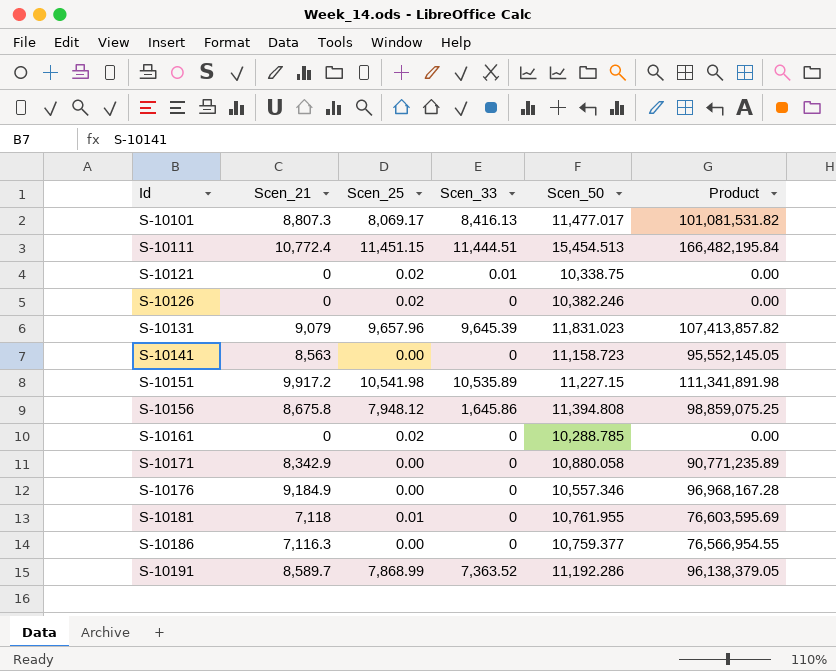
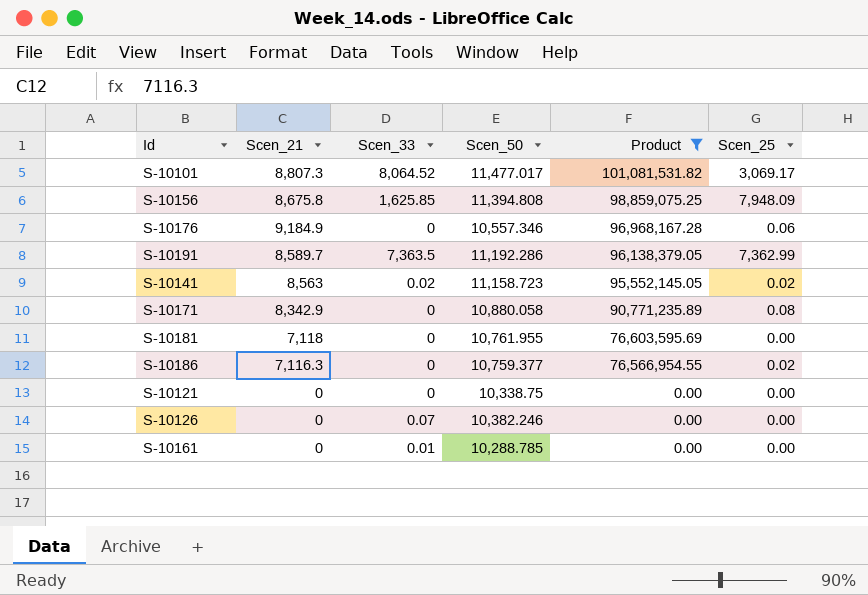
filter: none -> Product <= 101,081,531.82
row order: Id ascending -> Product descending
column Scen_25 | position: 3 -> 6
S-10101 | Scen_33: 8,416.13 -> 8,064.52
S-10101 | Scen_25: 8,069.17 -> 3,069.17
S-10156 | Scen_33: 1,645.86 -> 1,625.85
S-10156 | Scen_25: 7,948.12 -> 7,948.09
S-10176 | Scen_25: 0.00 -> 0.06
S-10191 | Scen_33: 7,363.52 -> 7,363.5
S-10191 | Scen_25: 7,868.99 -> 7,362.99
S-10141 | Scen_33: 0 -> 0.02
S-10141 | Scen_25: 0.00 -> 0.02
S-10171 | Scen_25: 0.00 -> 0.08
S-10181 | Scen_25: 0.01 -> 0.00
S-10186 | Scen_25: 0.00 -> 0.02
S-10121 | Scen_33: 0.01 -> 0
S-10121 | Scen_25: 0.02 -> 0.00
S-10126 | Scen_33: 0 -> 0.07
S-10126 | Scen_25: 0.02 -> 0.00
S-10161 | Scen_33: 0 -> 0.01
S-10161 | Scen_25: 0.02 -> 0.00

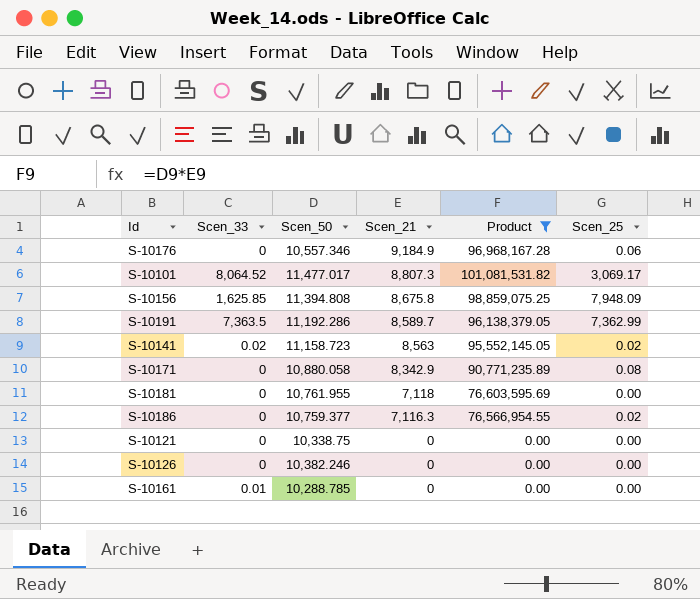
row order: Product descending -> Scen_21 descending
column Scen_21 | position: 2 -> 4
S-10126 | Scen_33: 0.07 -> 0

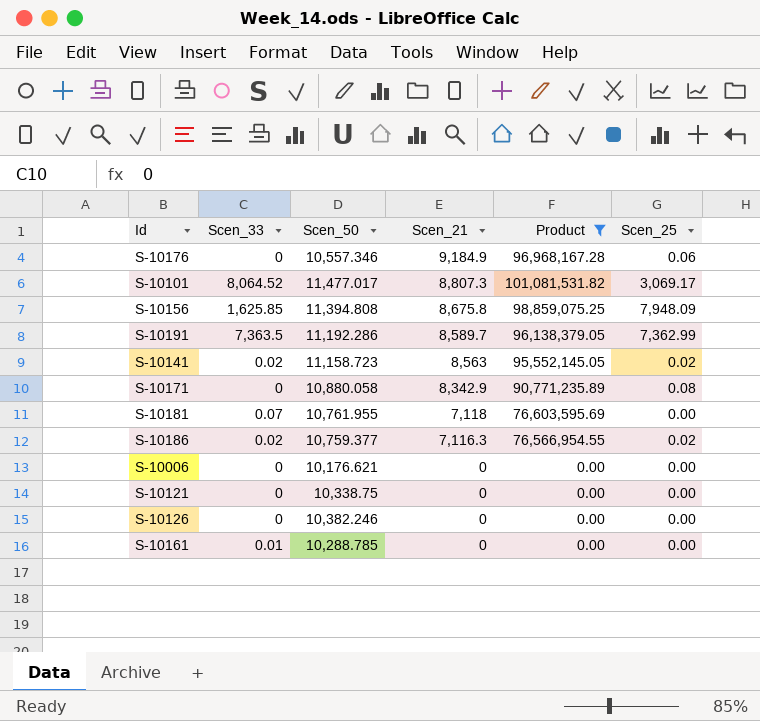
S-10181 | Scen_33: 0 -> 0.07
S-10186 | Scen_33: 0 -> 0.02
row S-10006: none -> 0 | 10,176.621 | 0 | 0.00 | 0.00

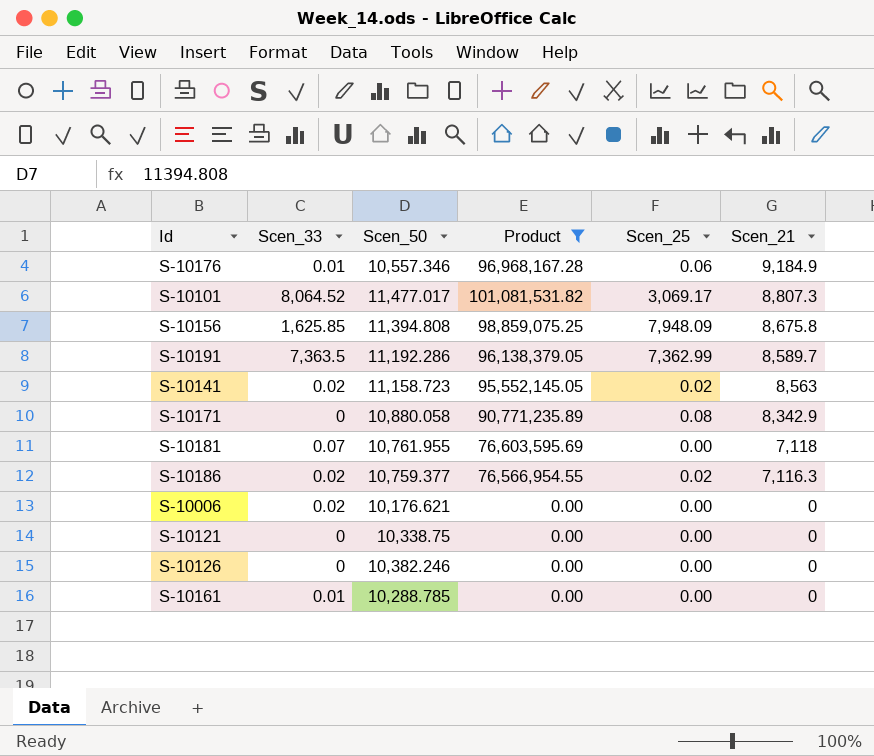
column Scen_21 | position: 4 -> 6
S-10176 | Scen_33: 0 -> 0.01
S-10006 | Scen_33: 0 -> 0.02

